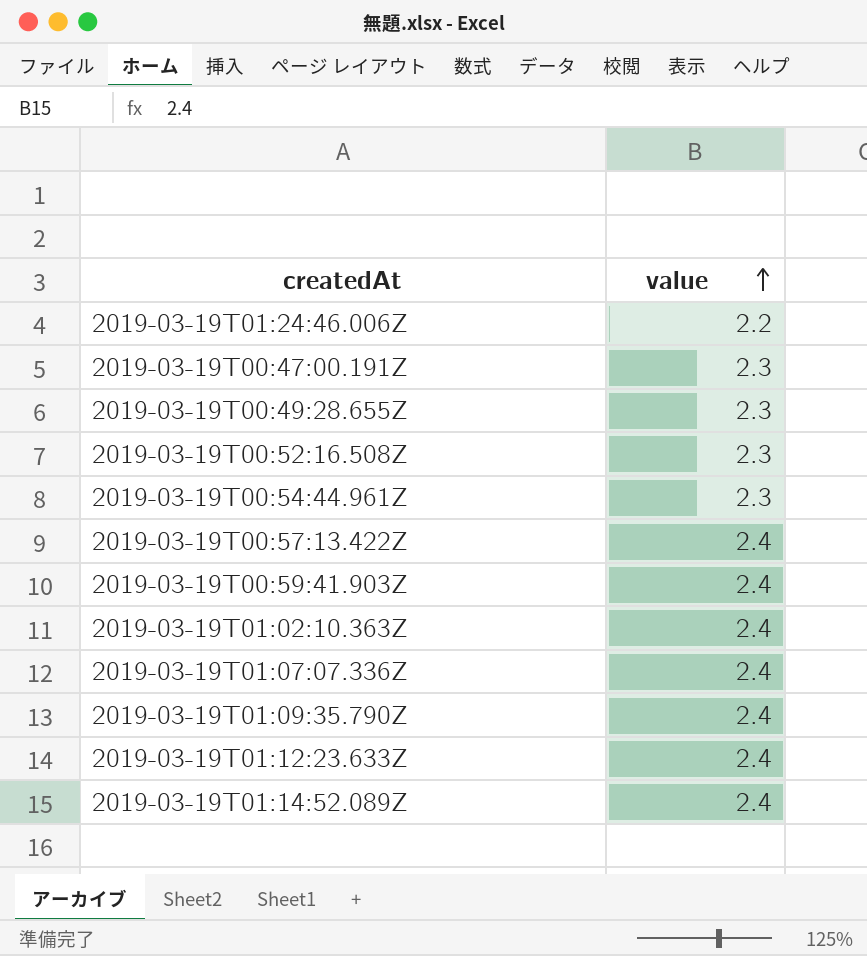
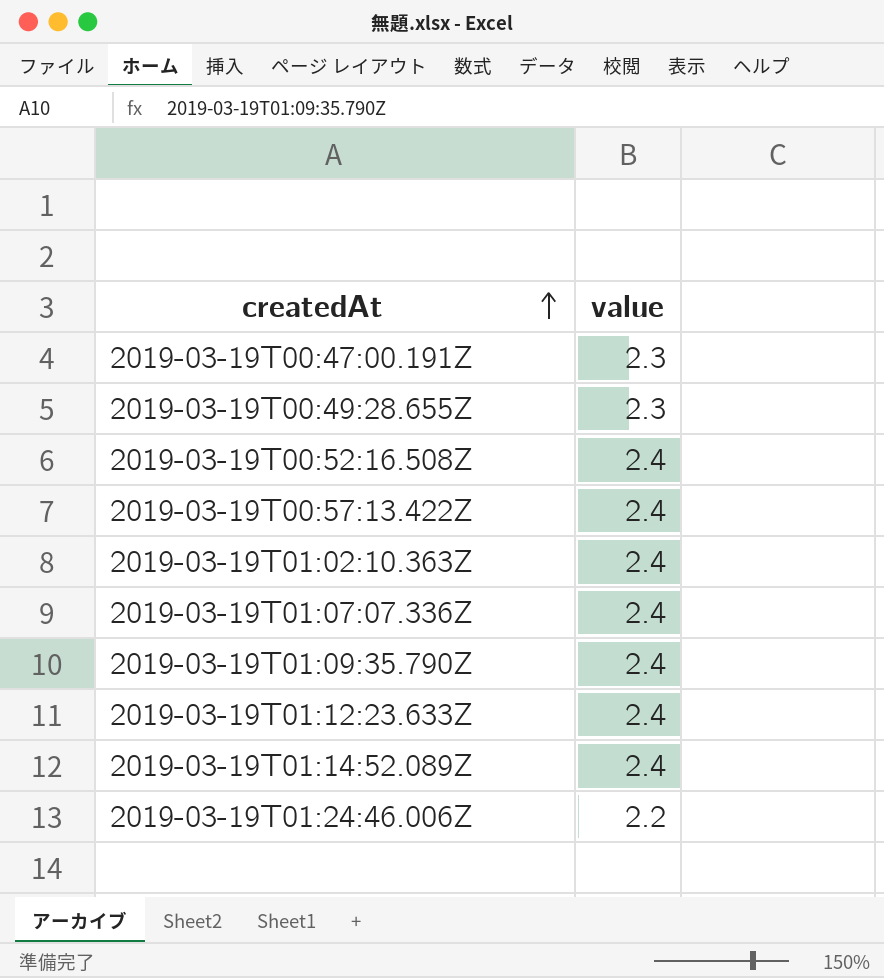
row order: value ascending -> createdAt ascending
row 2019-03-19T00:54:44.961Z: 2.3 -> none
row 2019-03-19T00:59:41.903Z: 2.4 -> none
2019-03-19T00:52:16.508Z | value: 2.3 -> 2.4

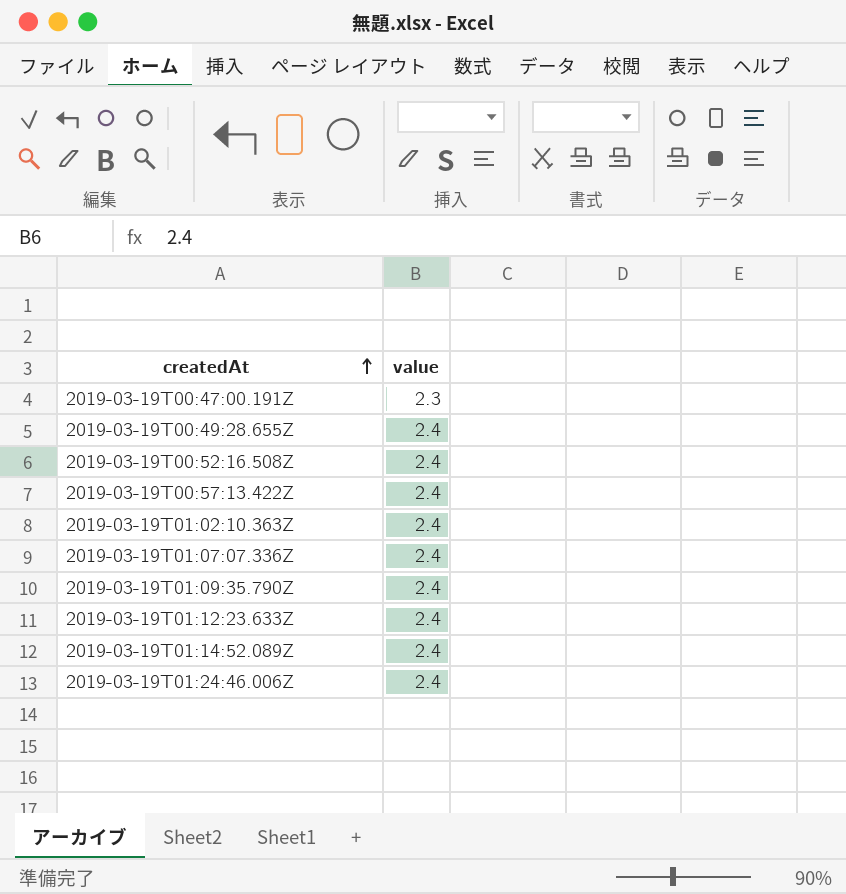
2019-03-19T00:49:28.655Z | value: 2.3 -> 2.4
2019-03-19T01:24:46.006Z | value: 2.2 -> 2.4

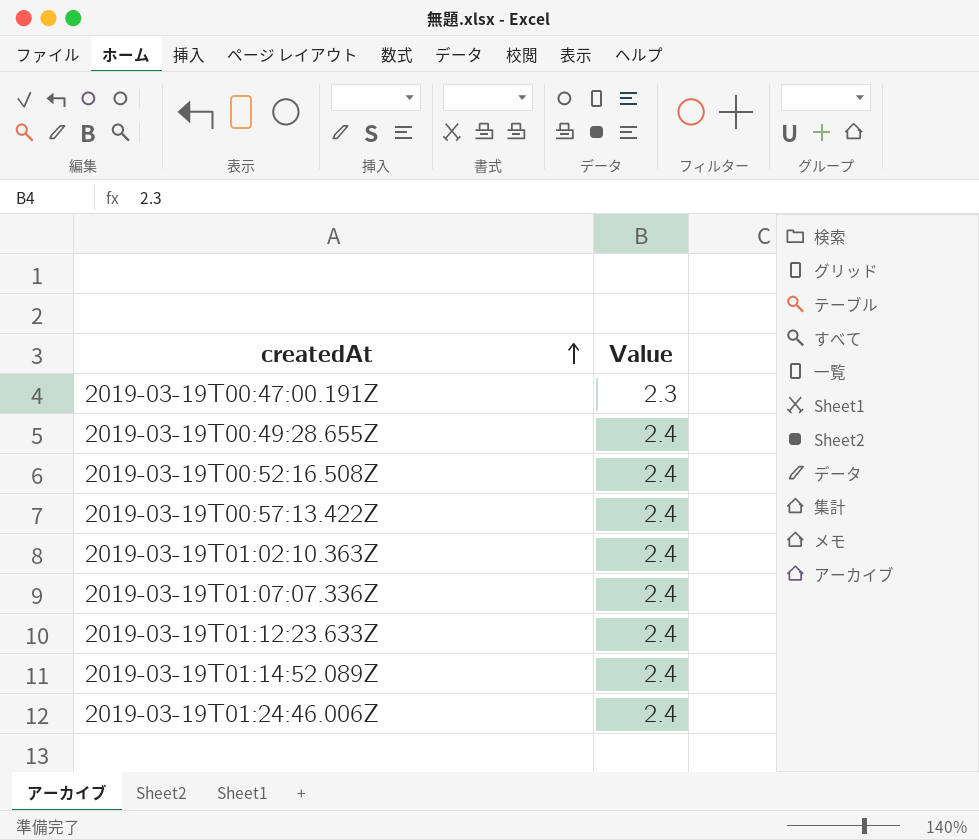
column name: value -> Value
row 2019-03-19T01:09:35.790Z: 2.4 -> none

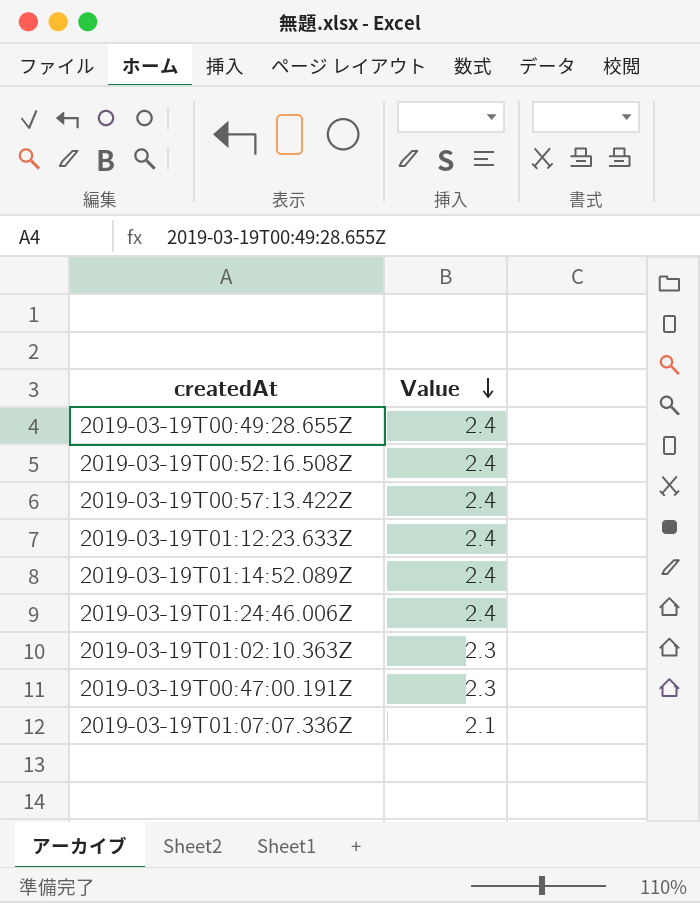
row order: createdAt ascending -> Value descending
2019-03-19T01:02:10.363Z | Value: 2.4 -> 2.3
2019-03-19T01:07:07.336Z | Value: 2.4 -> 2.1

